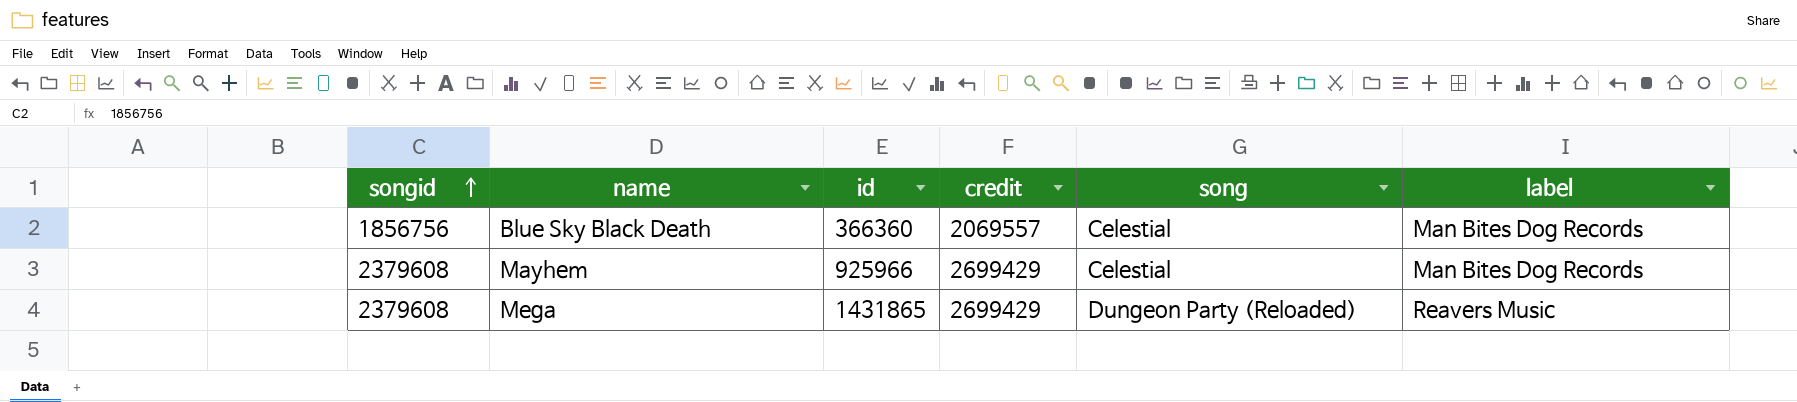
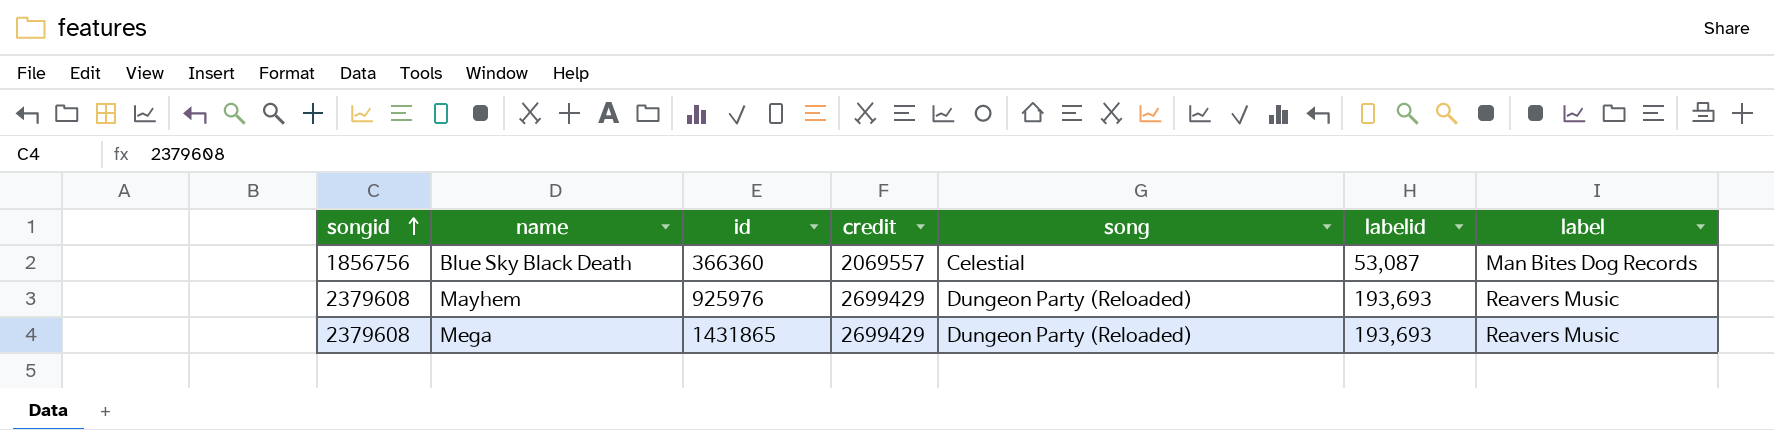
column labelid | position: none -> 6
Mayhem | id: 925966 -> 925976
Mayhem | song: Celestial -> Dungeon Party (Reloaded)
Mayhem | label: Man Bites Dog Records -> Reavers Music

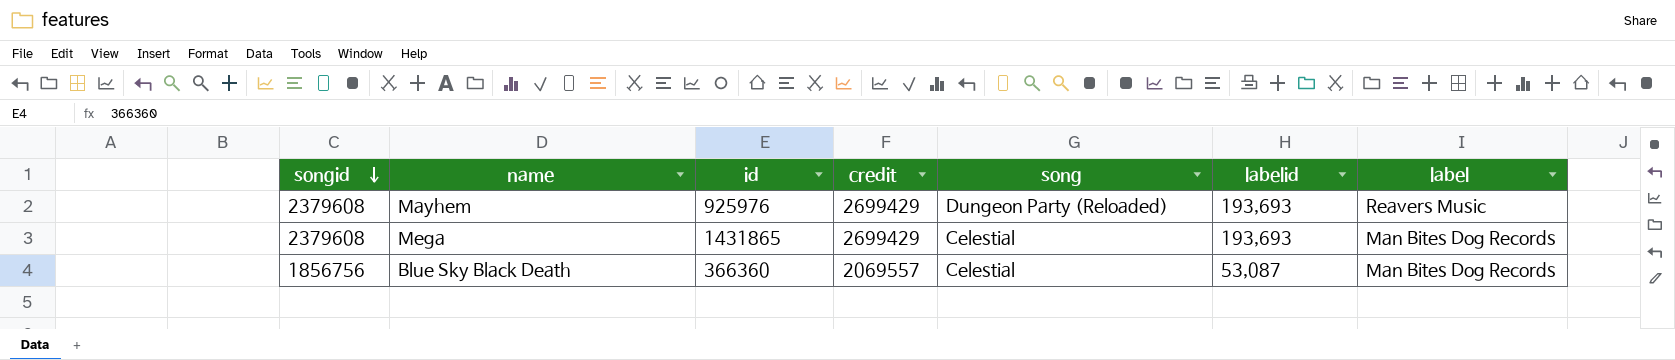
row order: songid ascending -> songid descending
Mega | song: Dungeon Party (Reloaded) -> Celestial
Mega | label: Reavers Music -> Man Bites Dog Records

